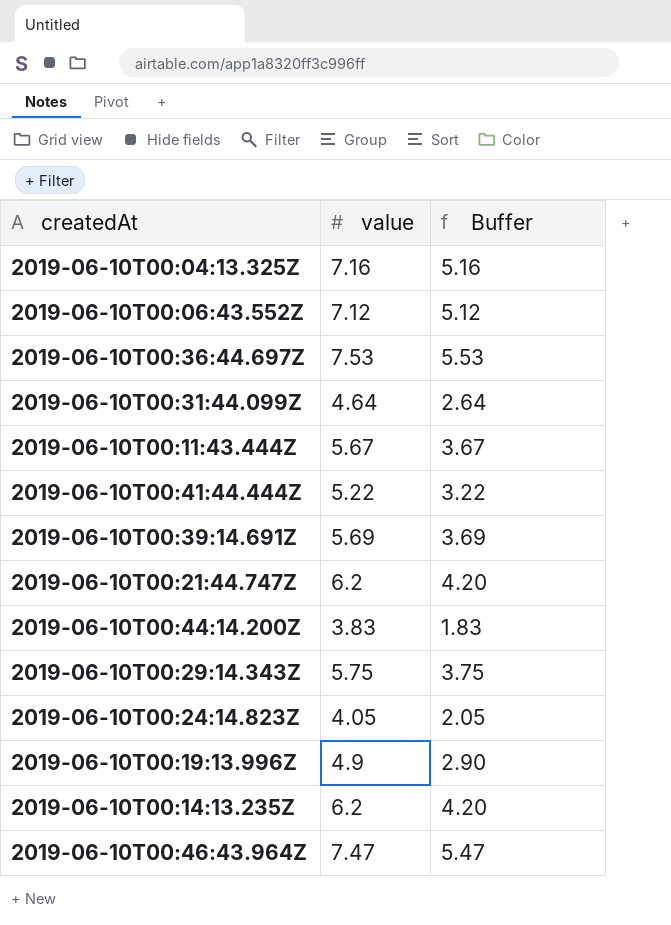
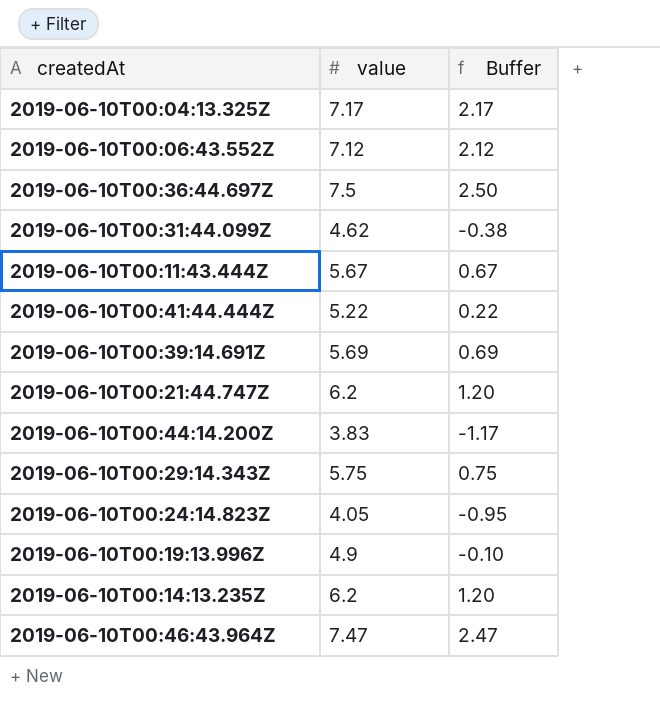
column Buffer | formula: [value] - 2 -> [value] - 5
2019-06-10T00:04:13.325Z | value: 7.16 -> 7.17
2019-06-10T00:36:44.697Z | value: 7.53 -> 7.5
2019-06-10T00:31:44.099Z | value: 4.64 -> 4.62

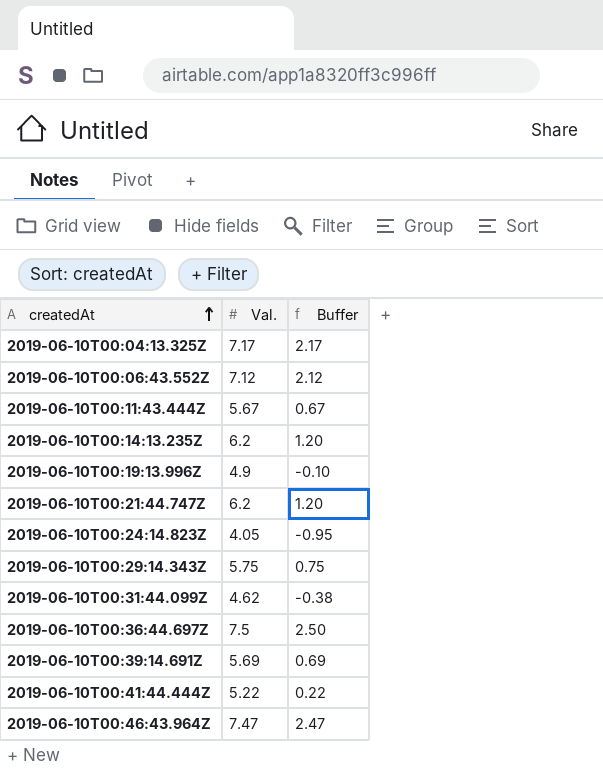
row order: none -> createdAt ascending
column name: value -> Val.
row 2019-06-10T00:44:14.200Z: 3.83 | -1.17 -> none

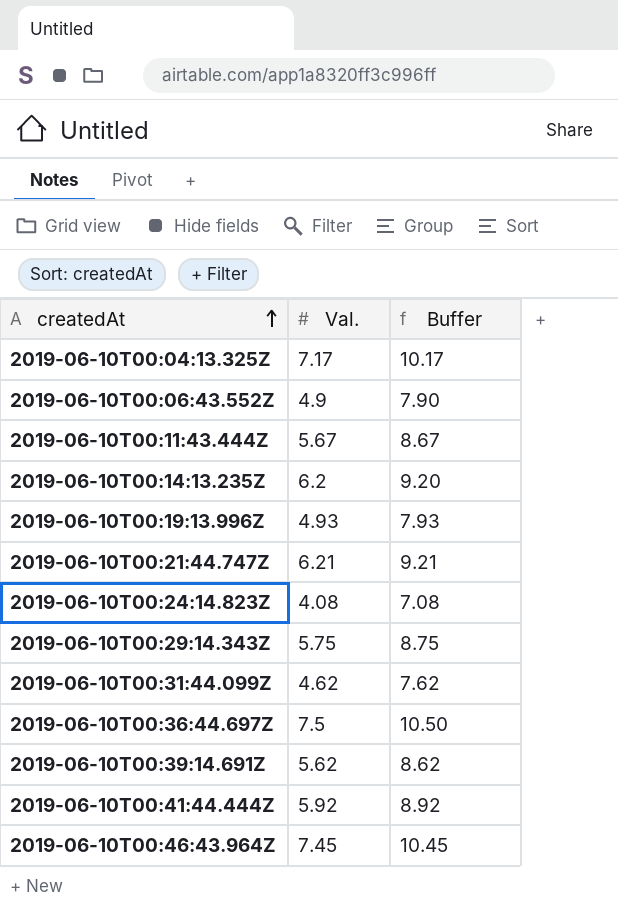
column Buffer | formula: [Val.] - 5 -> [Val.] + 3
2019-06-10T00:06:43.552Z | Val.: 7.12 -> 4.9
2019-06-10T00:19:13.996Z | Val.: 4.9 -> 4.93
2019-06-10T00:21:44.747Z | Val.: 6.2 -> 6.21
2019-06-10T00:24:14.823Z | Val.: 4.05 -> 4.08
2019-06-10T00:39:14.691Z | Val.: 5.69 -> 5.62
2019-06-10T00:41:44.444Z | Val.: 5.22 -> 5.92
2019-06-10T00:46:43.964Z | Val.: 7.47 -> 7.45

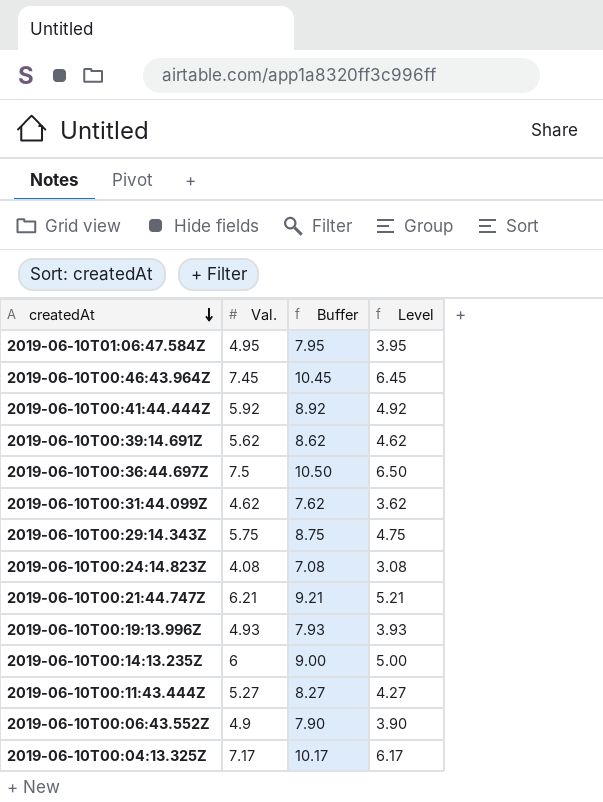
row order: createdAt ascending -> createdAt descending
column Level | formula: none -> [Val.] - 1
row 2019-06-10T01:06:47.584Z: none -> 4.95 | 7.95 | 3.95
2019-06-10T00:14:13.235Z | Val.: 6.2 -> 6
2019-06-10T00:14:13.235Z | Buffer: 9.20 -> 9.00
2019-06-10T00:11:43.444Z | Val.: 5.67 -> 5.27
2019-06-10T00:11:43.444Z | Buffer: 8.67 -> 8.27

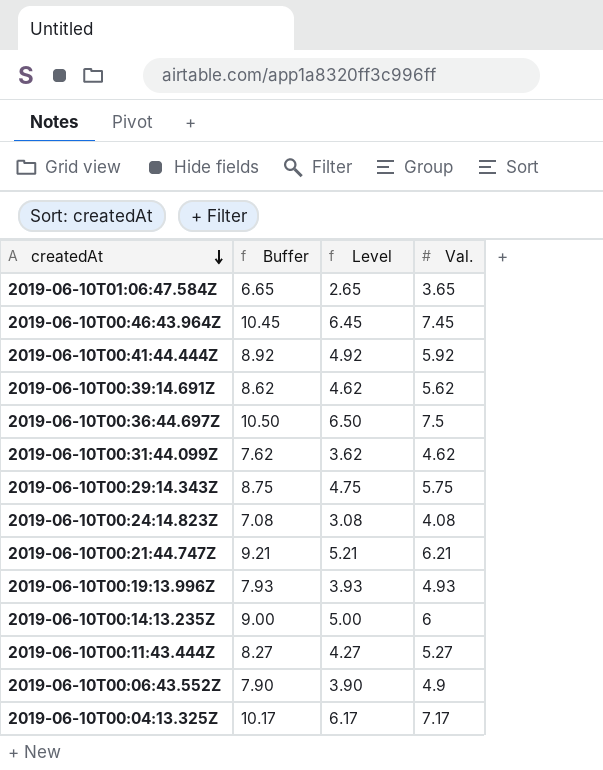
column Val. | position: 2 -> 4
2019-06-10T01:06:47.584Z | Buffer: 7.95 -> 6.65
2019-06-10T01:06:47.584Z | Level: 3.95 -> 2.65
2019-06-10T01:06:47.584Z | Val.: 4.95 -> 3.65

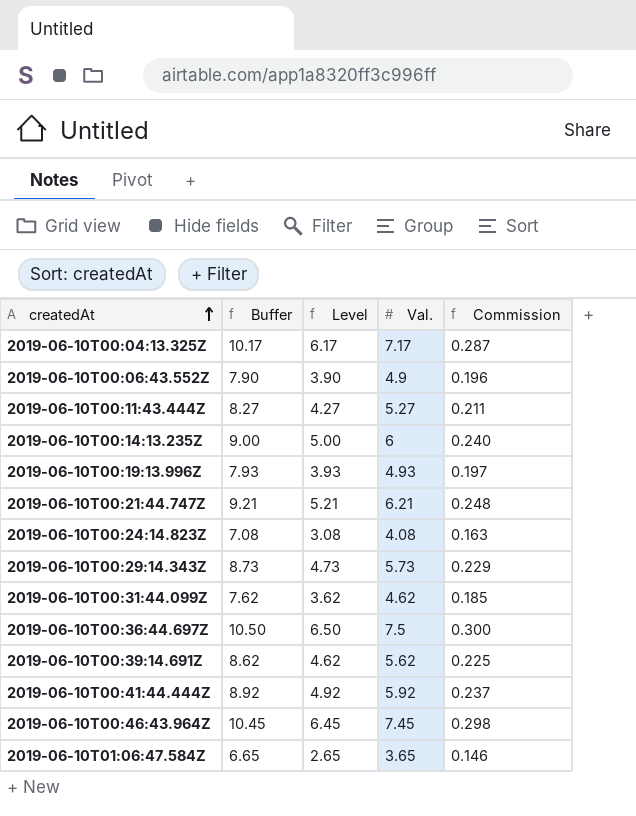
row order: createdAt descending -> createdAt ascending
column Commission | formula: none -> [Val.] * 0.04
2019-06-10T00:29:14.343Z | Buffer: 8.75 -> 8.73
2019-06-10T00:29:14.343Z | Level: 4.75 -> 4.73
2019-06-10T00:29:14.343Z | Val.: 5.75 -> 5.73

